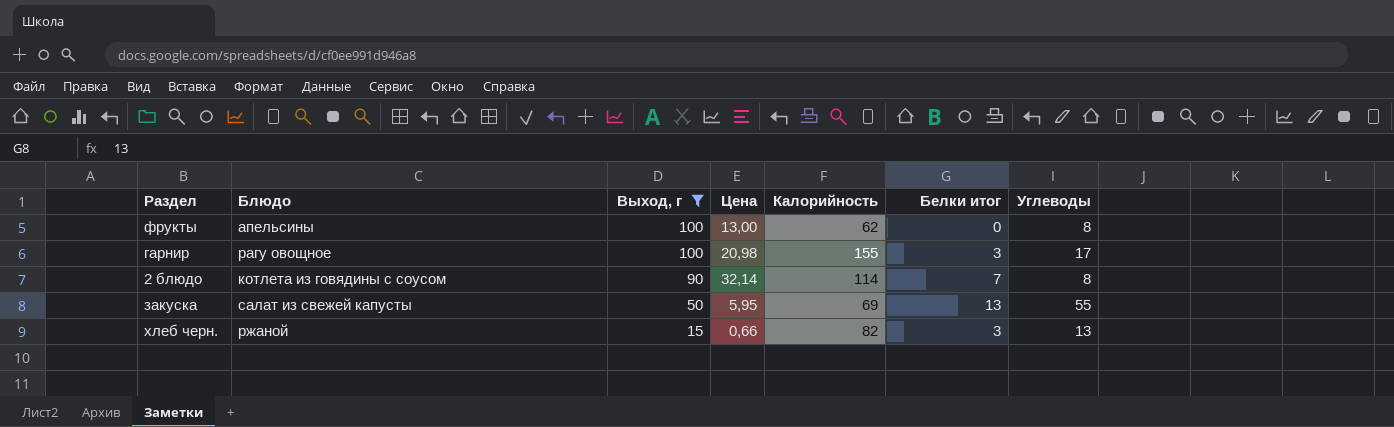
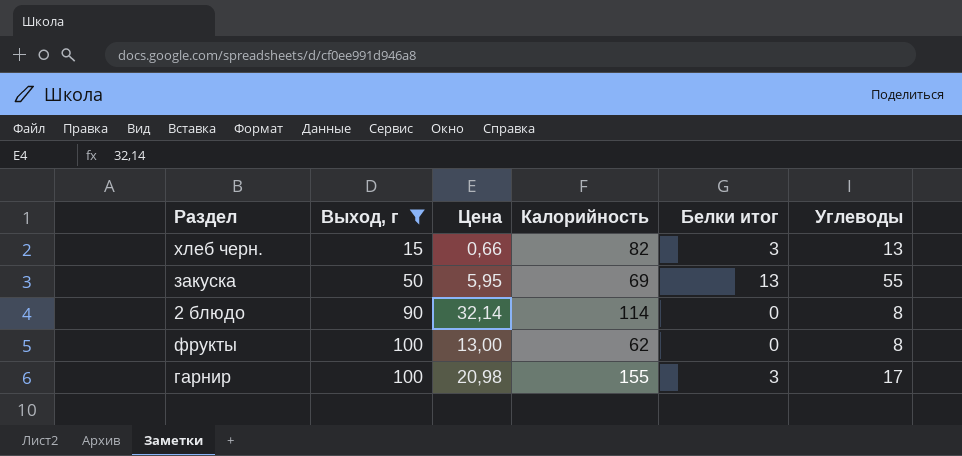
row order: Выход, г descending -> Выход, г ascending
column Блюдо | position: 2 -> none
2 блюдо | Белки итог: 7 -> 0

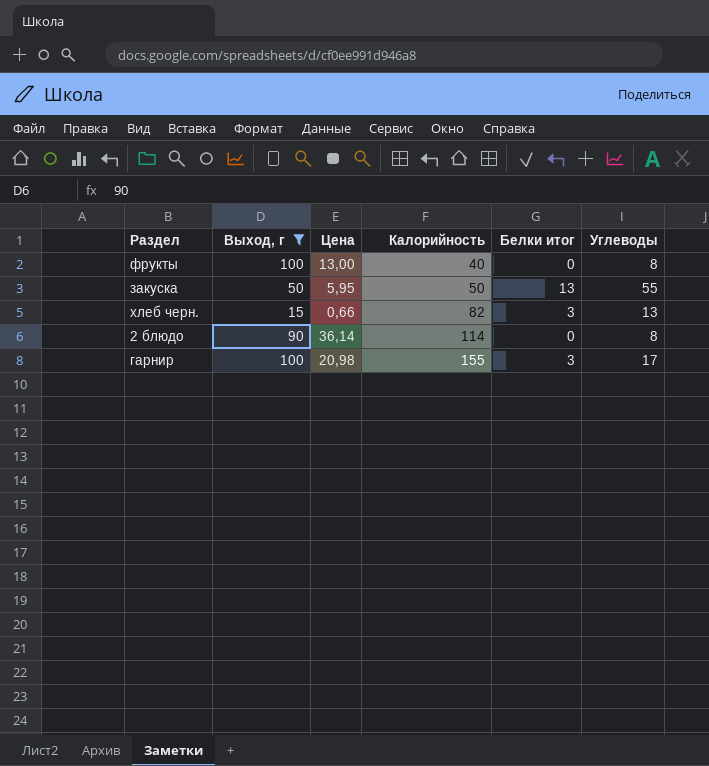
row order: Выход, г ascending -> Калорийность ascending
фрукты | Калорийность: 62 -> 40
закуска | Калорийность: 69 -> 50
2 блюдо | Цена: 32,14 -> 36,14

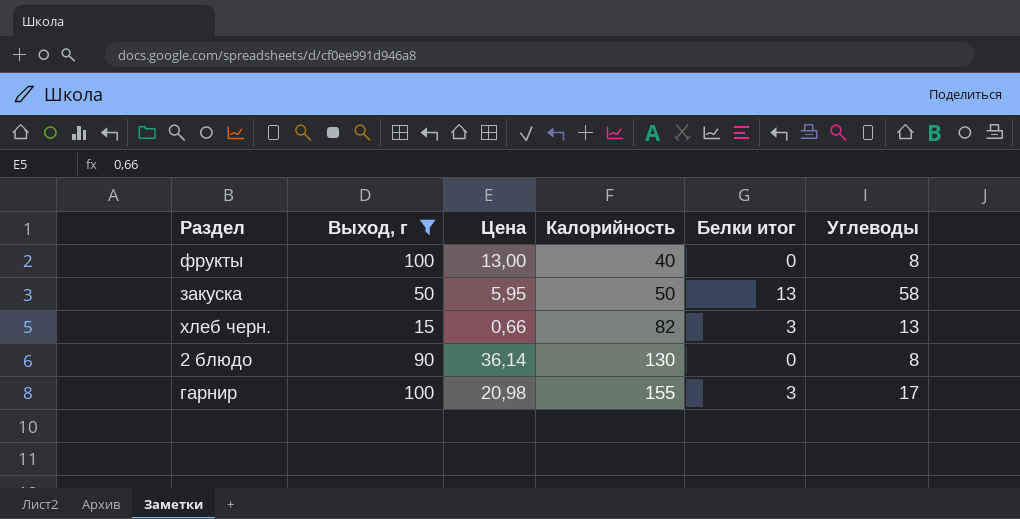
закуска | Углеводы: 55 -> 58
2 блюдо | Калорийность: 114 -> 130

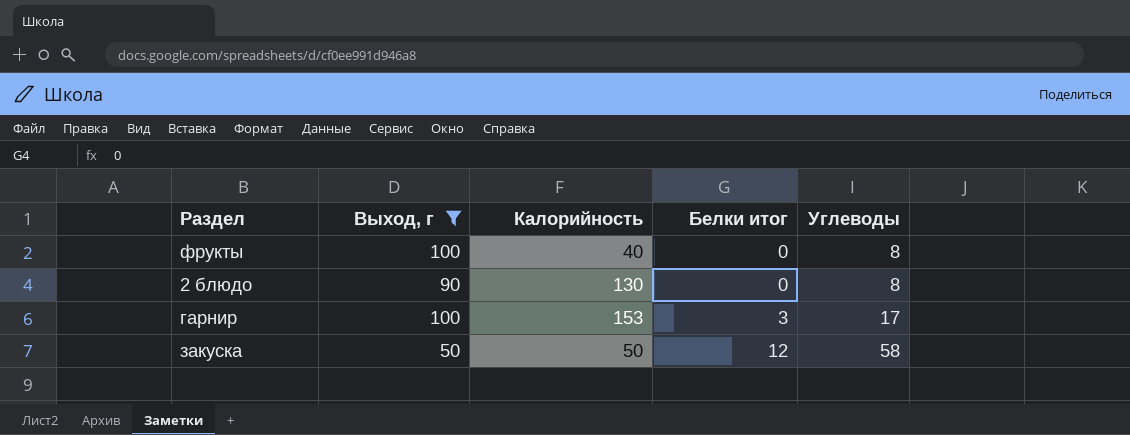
row order: Калорийность ascending -> Белки итог ascending
column Цена | position: 3 -> none
row хлеб черн.: 15 | 0,66 | 82 | 3 | 13 -> none
гарнир | Калорийность: 155 -> 153
закуска | Белки итог: 13 -> 12

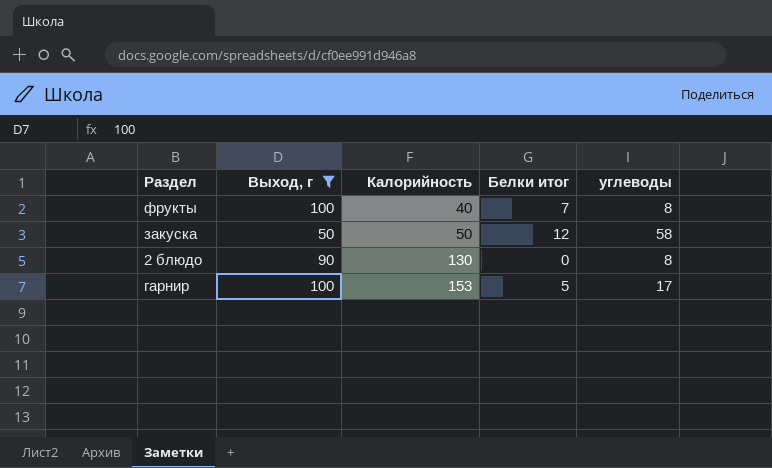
row order: Белки итог ascending -> Калорийность ascending
column name: Углеводы -> углеводы
фрукты | Белки итог: 0 -> 7
гарнир | Белки итог: 3 -> 5

